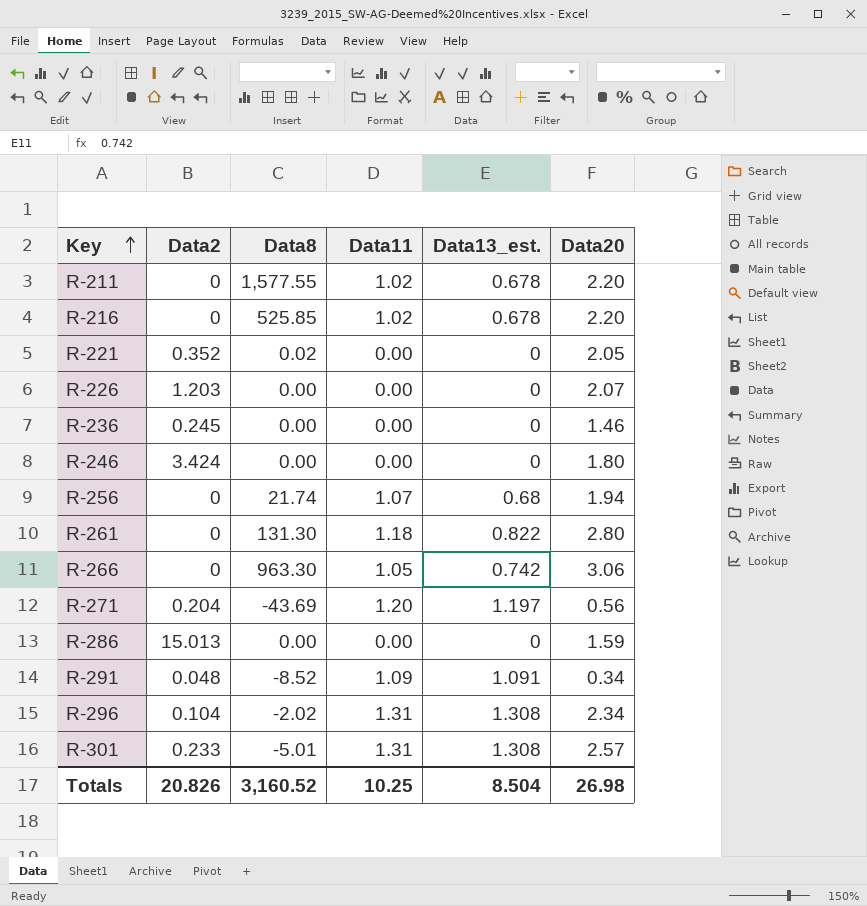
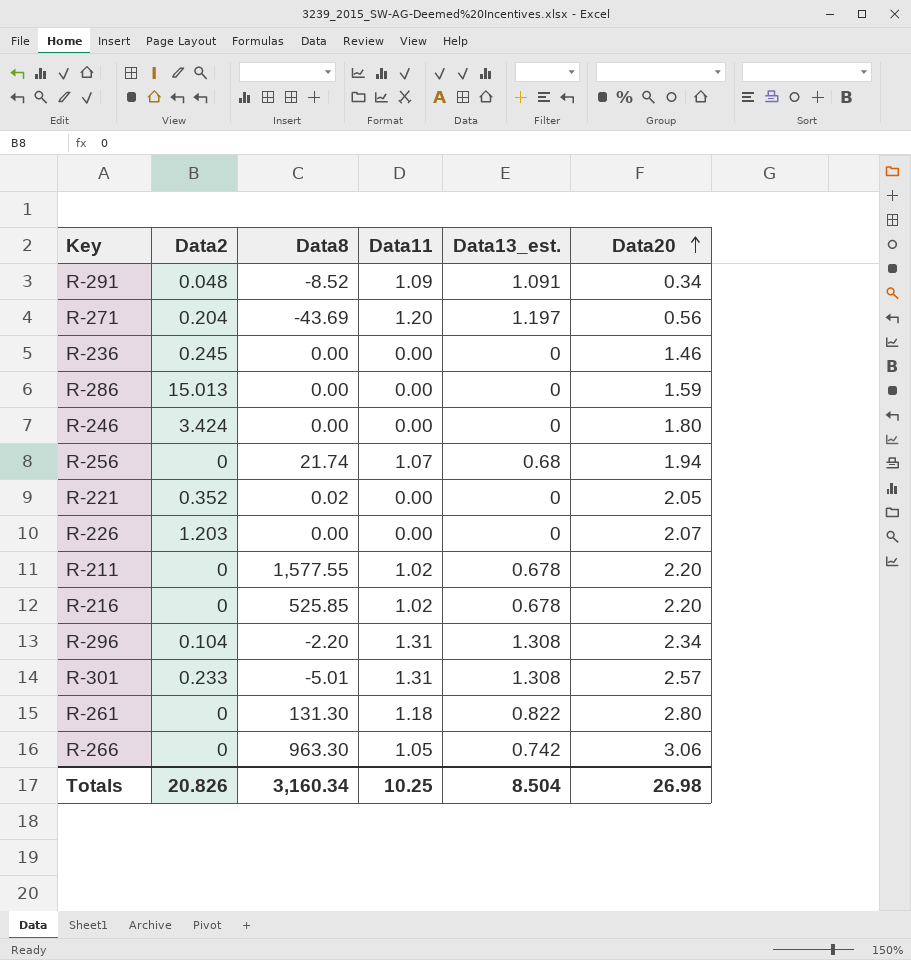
row order: Key ascending -> Data20 ascending
R-296 | Data8: -2.02 -> -2.20
Totals | Data8: 3,160.52 -> 3,160.34

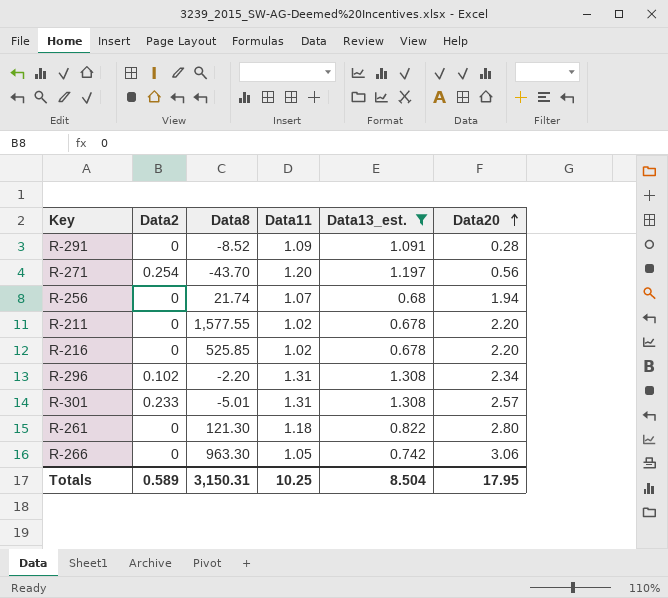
filter: none -> Data13_est. != 0
R-291 | Data2: 0.048 -> 0
R-291 | Data20: 0.34 -> 0.28
R-271 | Data2: 0.204 -> 0.254
R-271 | Data8: -43.69 -> -43.70
R-296 | Data2: 0.104 -> 0.102
R-261 | Data8: 131.30 -> 121.30
Totals | Data2: 20.826 -> 0.589
Totals | Data8: 3,160.34 -> 3,150.31
Totals | Data20: 26.98 -> 17.95

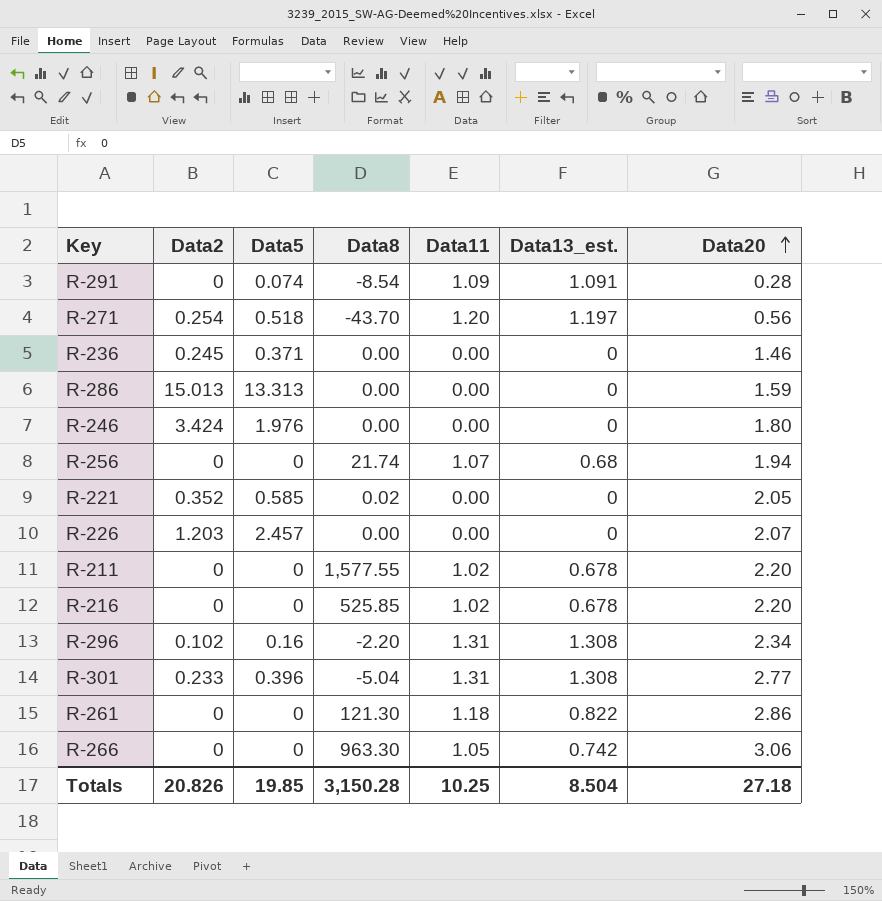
filter: Data13_est. != 0 -> none
column Data5 | position: none -> 3
R-291 | Data8: -8.52 -> -8.54
R-301 | Data8: -5.01 -> -5.04
R-301 | Data20: 2.57 -> 2.77
R-261 | Data20: 2.80 -> 2.86
Totals | Data2: 0.589 -> 20.826
Totals | Data8: 3,150.31 -> 3,150.28
Totals | Data20: 17.95 -> 27.18

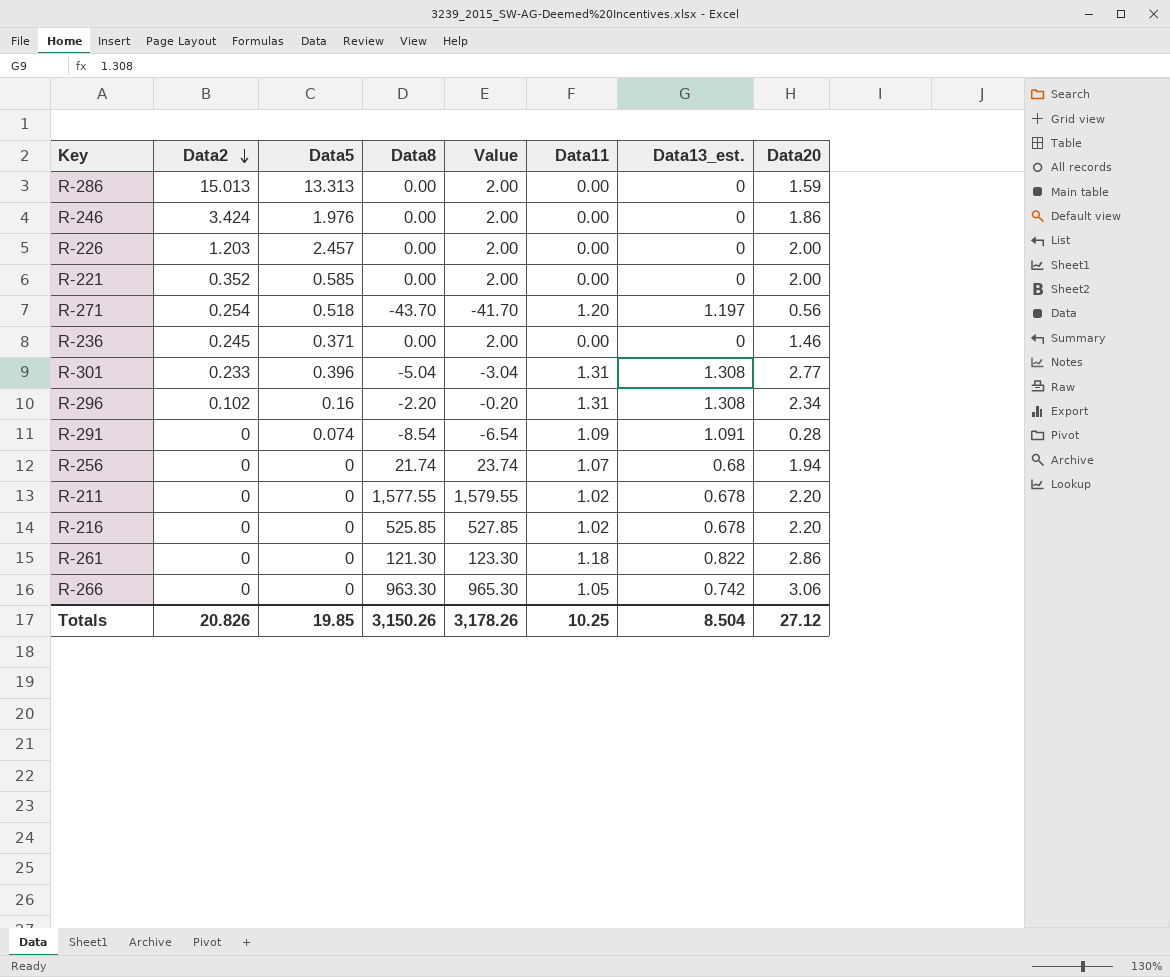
row order: Data20 ascending -> Data2 descending
column Value | formula: none -> [Data8] + 2
R-246 | Data20: 1.80 -> 1.86
R-226 | Data20: 2.07 -> 2.00
R-221 | Data8: 0.02 -> 0.00
R-221 | Data20: 2.05 -> 2.00
Totals | Data8: 3,150.28 -> 3,150.26
Totals | Data20: 27.18 -> 27.12

